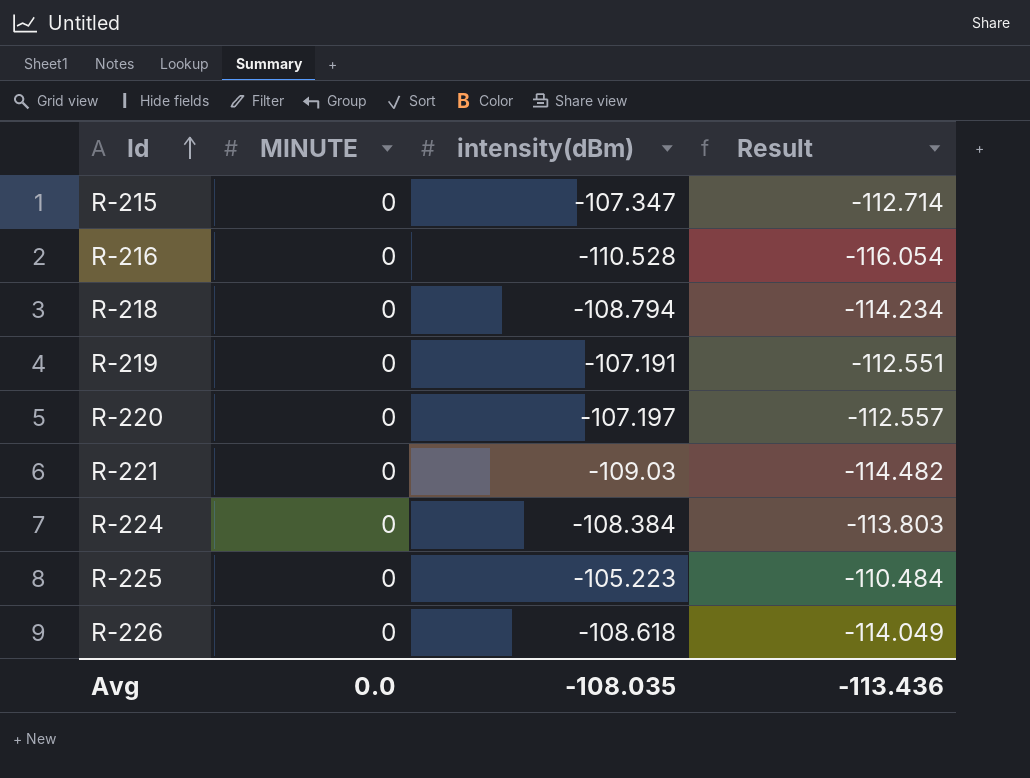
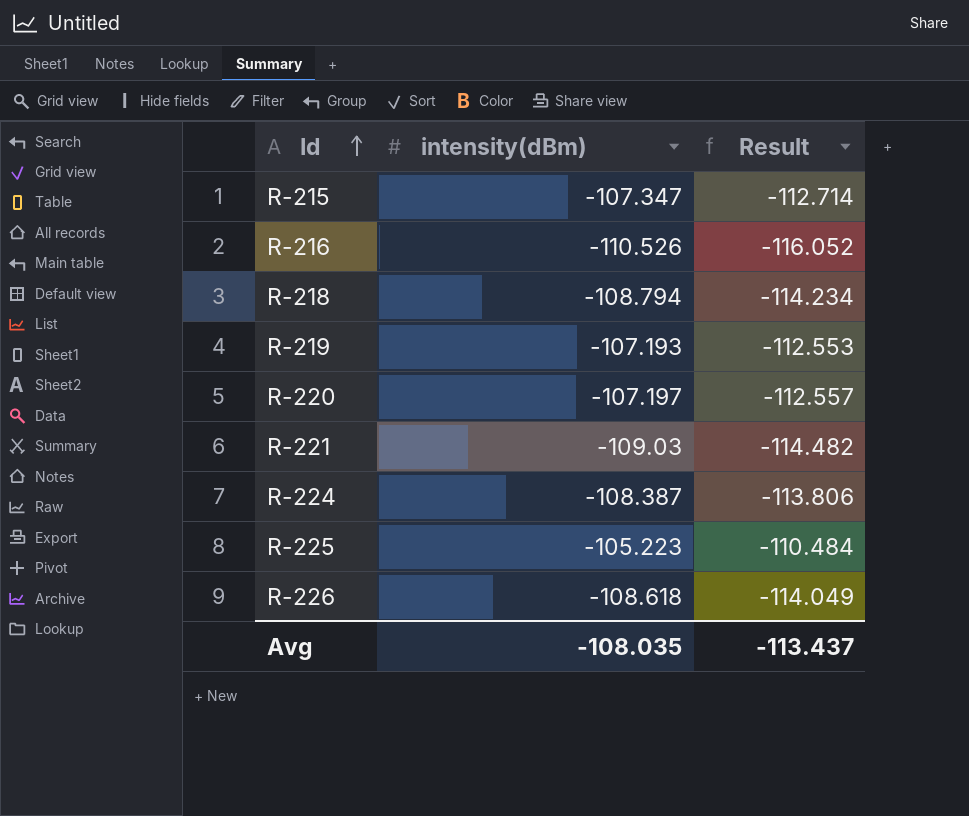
column MINUTE | position: 2 -> none
R-216 | intensity(dBm): -110.528 -> -110.526
R-216 | Result: -116.054 -> -116.052
R-219 | intensity(dBm): -107.191 -> -107.193
R-219 | Result: -112.551 -> -112.553
R-224 | intensity(dBm): -108.384 -> -108.387
R-224 | Result: -113.803 -> -113.806
Avg | Result: -113.436 -> -113.437

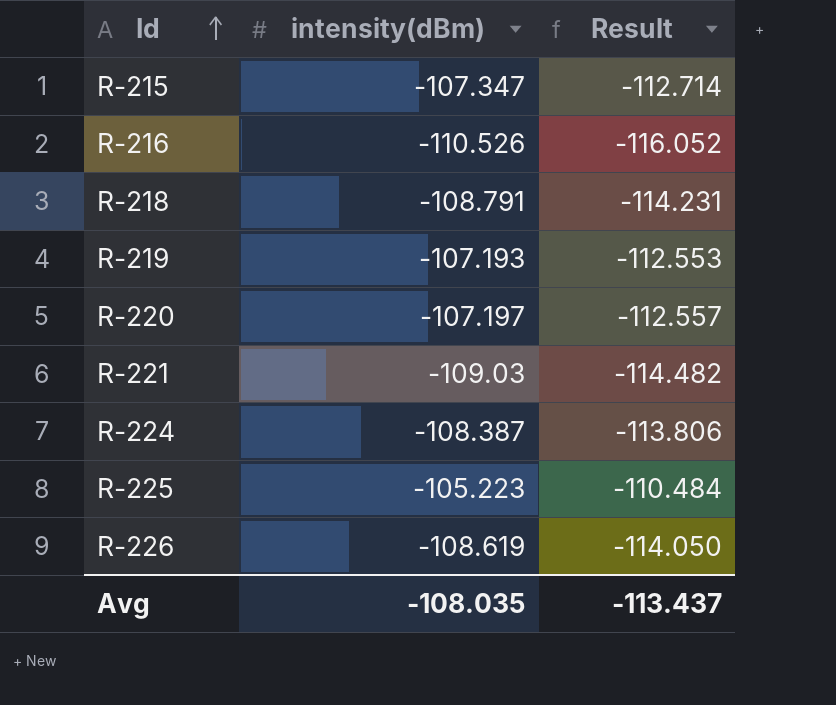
R-218 | intensity(dBm): -108.794 -> -108.791
R-218 | Result: -114.234 -> -114.231
R-226 | intensity(dBm): -108.618 -> -108.619
R-226 | Result: -114.049 -> -114.050

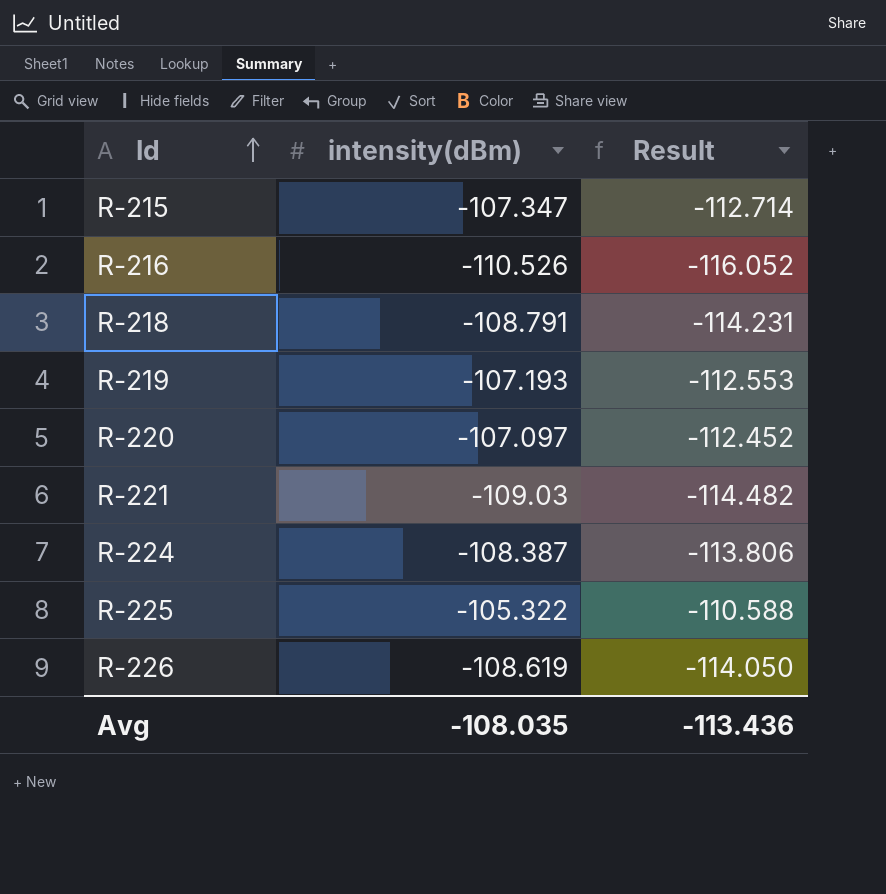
R-220 | intensity(dBm): -107.197 -> -107.097
R-220 | Result: -112.557 -> -112.452
R-225 | intensity(dBm): -105.223 -> -105.322
R-225 | Result: -110.484 -> -110.588
Avg | Result: -113.437 -> -113.436

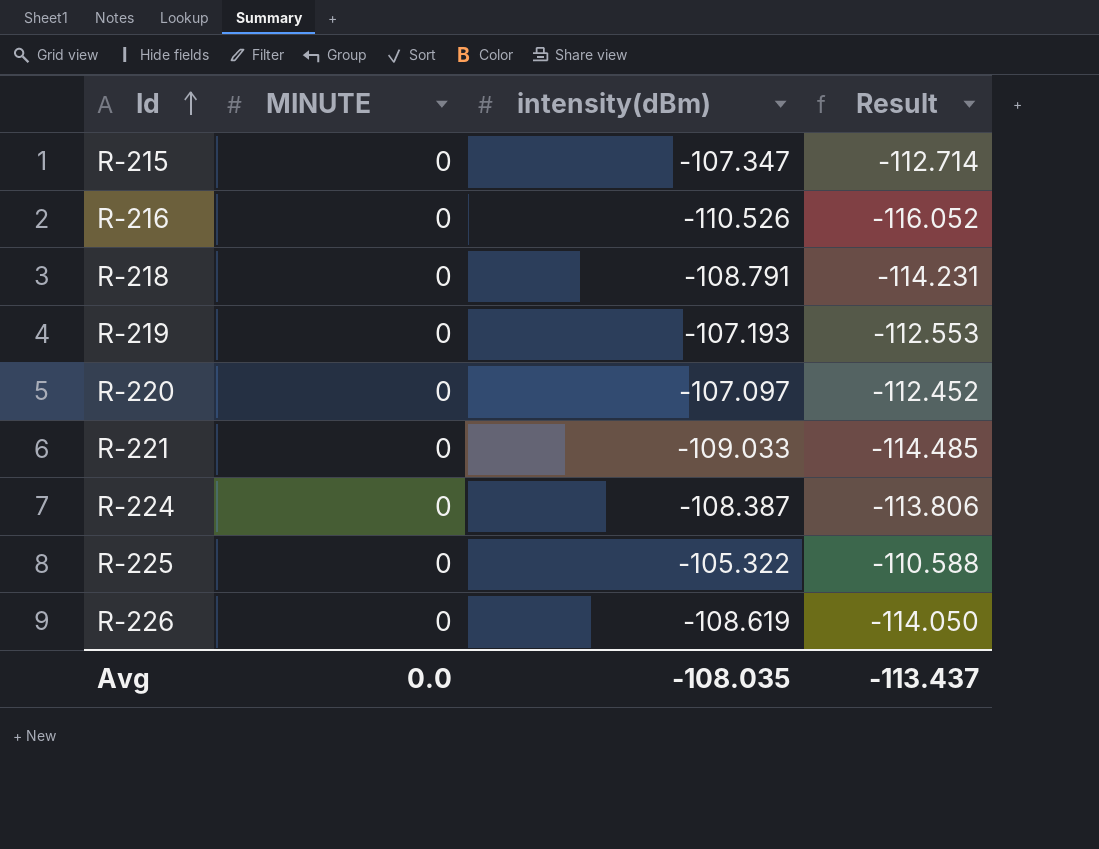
column MINUTE | position: none -> 2
R-221 | intensity(dBm): -109.03 -> -109.033
R-221 | Result: -114.482 -> -114.485
Avg | Result: -113.436 -> -113.437

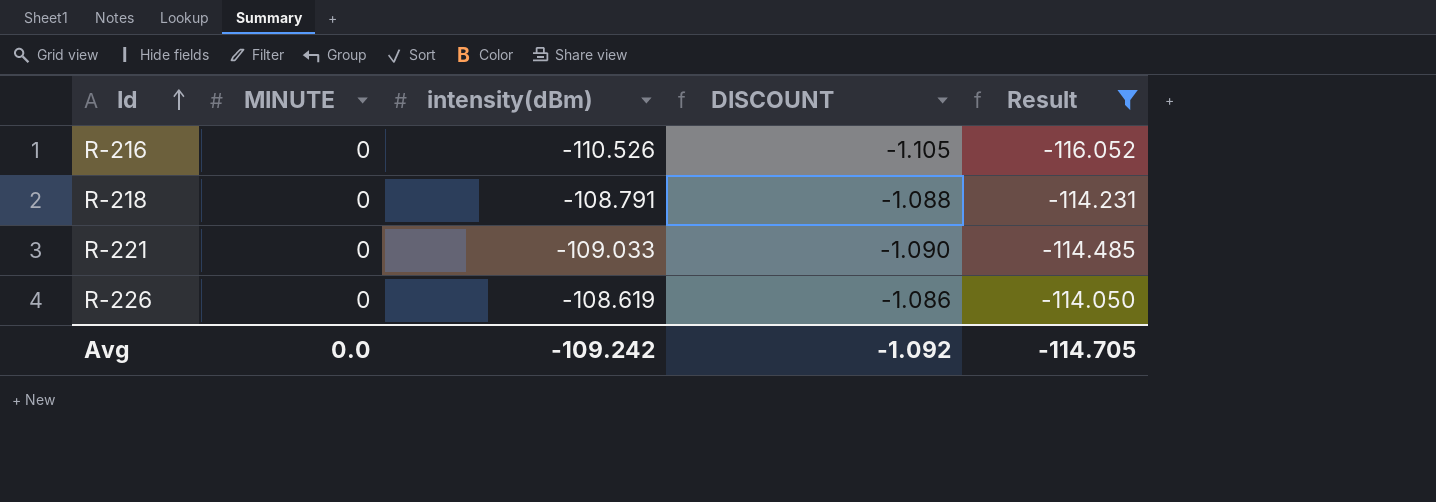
filter: none -> Result <= -114.050
column DISCOUNT | formula: none -> [intensity(dBm)] * 0.01
Avg | intensity(dBm): -108.035 -> -109.242
Avg | Result: -113.437 -> -114.705

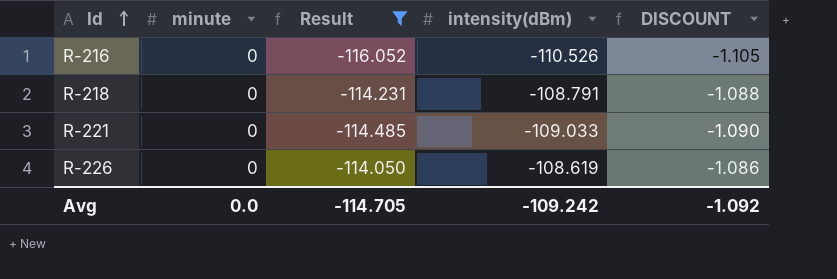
column name: MINUTE -> minute
column Result | position: 5 -> 3

